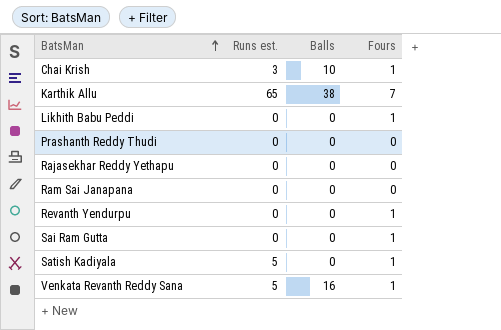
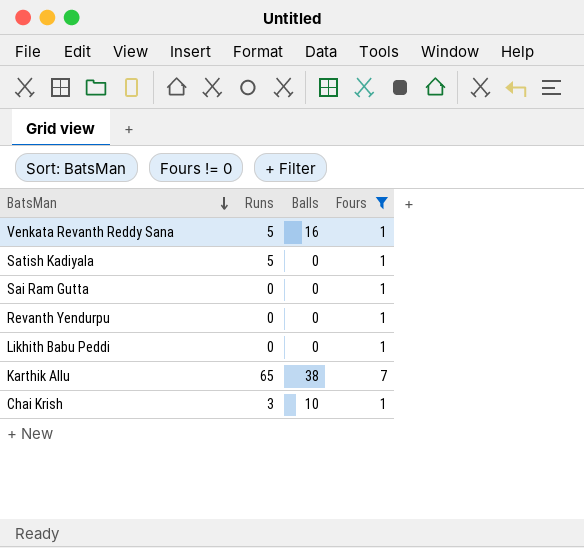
filter: none -> Fours != 0
row order: BatsMan ascending -> BatsMan descending
column name: Runs est. -> Runs

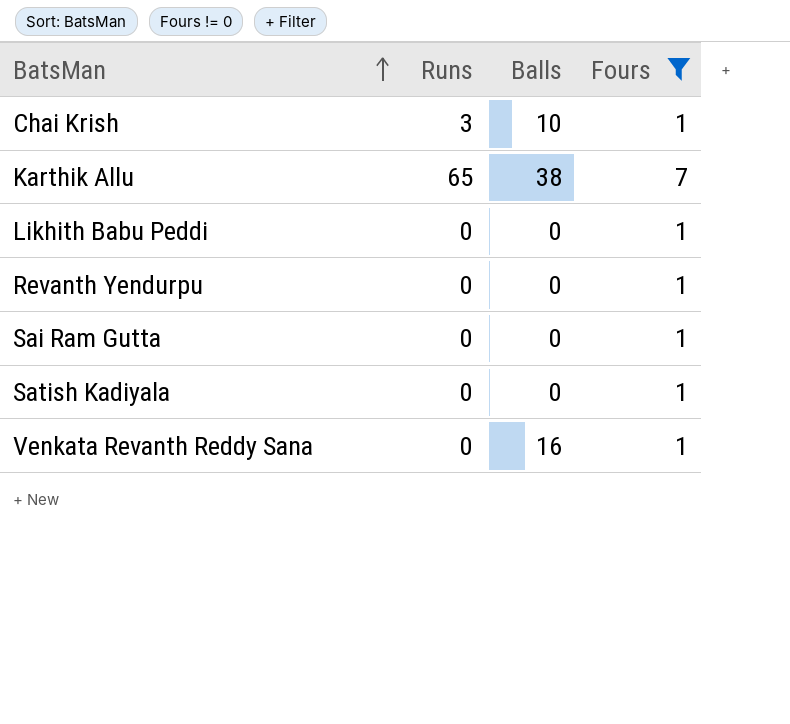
row order: BatsMan descending -> BatsMan ascending
Satish Kadiyala | Runs: 5 -> 0
Venkata Revanth Reddy Sana | Runs: 5 -> 0

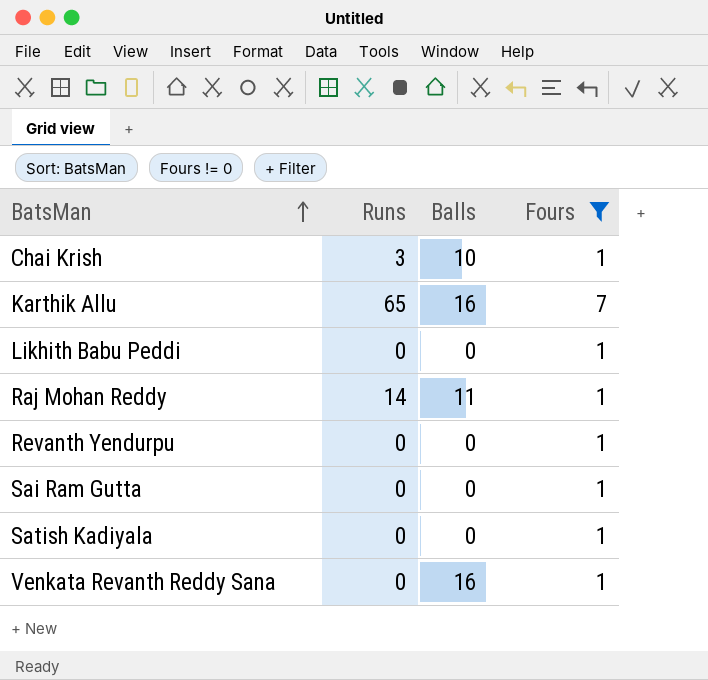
Karthik Allu | Balls: 38 -> 16
row Raj Mohan Reddy: none -> 14 | 11 | 1

